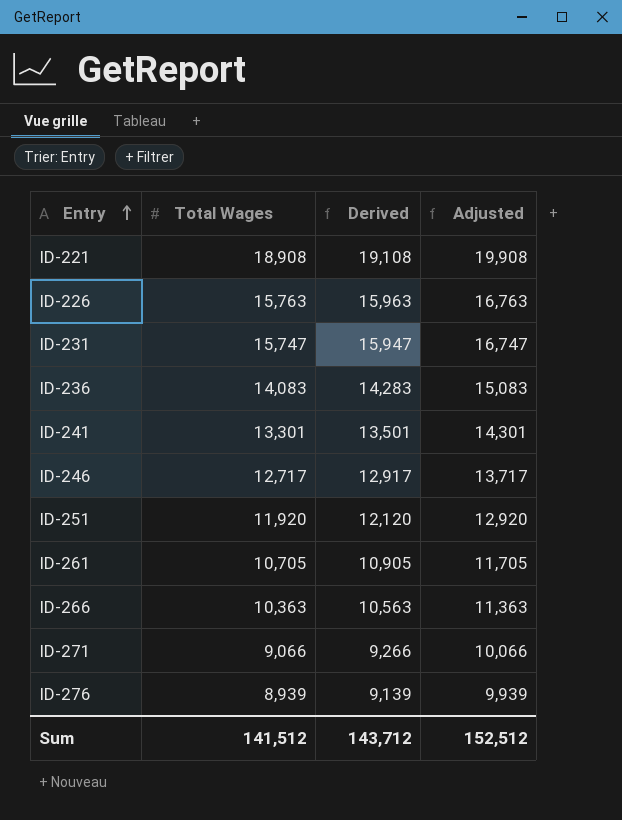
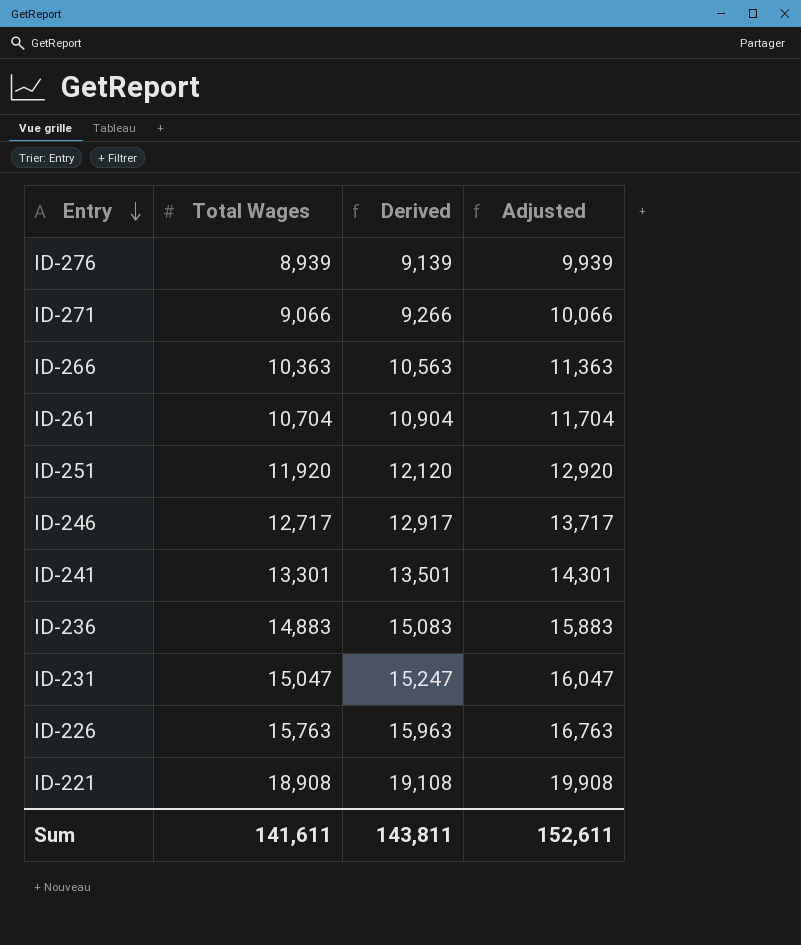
row order: Entry ascending -> Entry descending
ID-261 | Total Wages: 10,705 -> 10,704
ID-261 | Derived: 10,905 -> 10,904
ID-261 | Adjusted: 11,705 -> 11,704
ID-236 | Total Wages: 14,083 -> 14,883
ID-236 | Derived: 14,283 -> 15,083
ID-236 | Adjusted: 15,083 -> 15,883
ID-231 | Total Wages: 15,747 -> 15,047
ID-231 | Derived: 15,947 -> 15,247
ID-231 | Adjusted: 16,747 -> 16,047
Sum | Total Wages: 141,512 -> 141,611
Sum | Derived: 143,712 -> 143,811
Sum | Adjusted: 152,512 -> 152,611

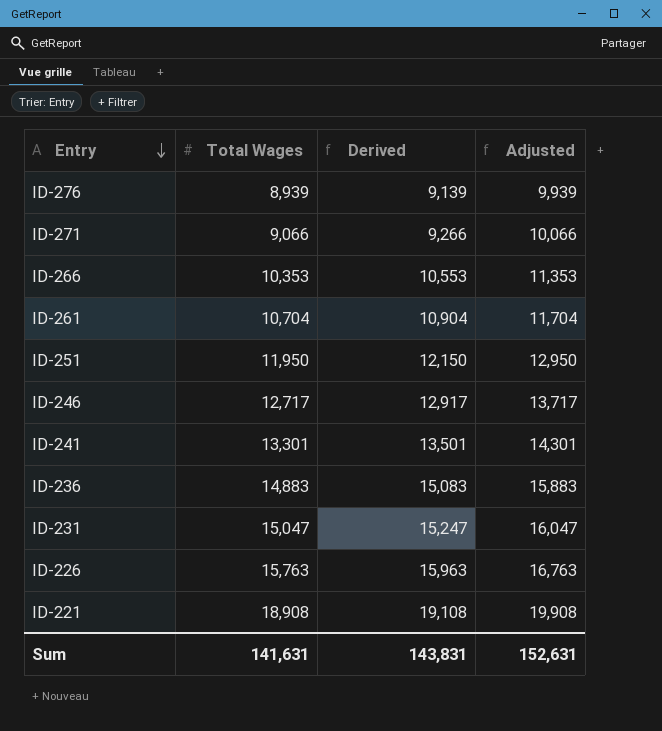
ID-266 | Total Wages: 10,363 -> 10,353
ID-266 | Derived: 10,563 -> 10,553
ID-266 | Adjusted: 11,363 -> 11,353
ID-251 | Total Wages: 11,920 -> 11,950
ID-251 | Derived: 12,120 -> 12,150
ID-251 | Adjusted: 12,920 -> 12,950
Sum | Total Wages: 141,611 -> 141,631
Sum | Derived: 143,811 -> 143,831
Sum | Adjusted: 152,611 -> 152,631

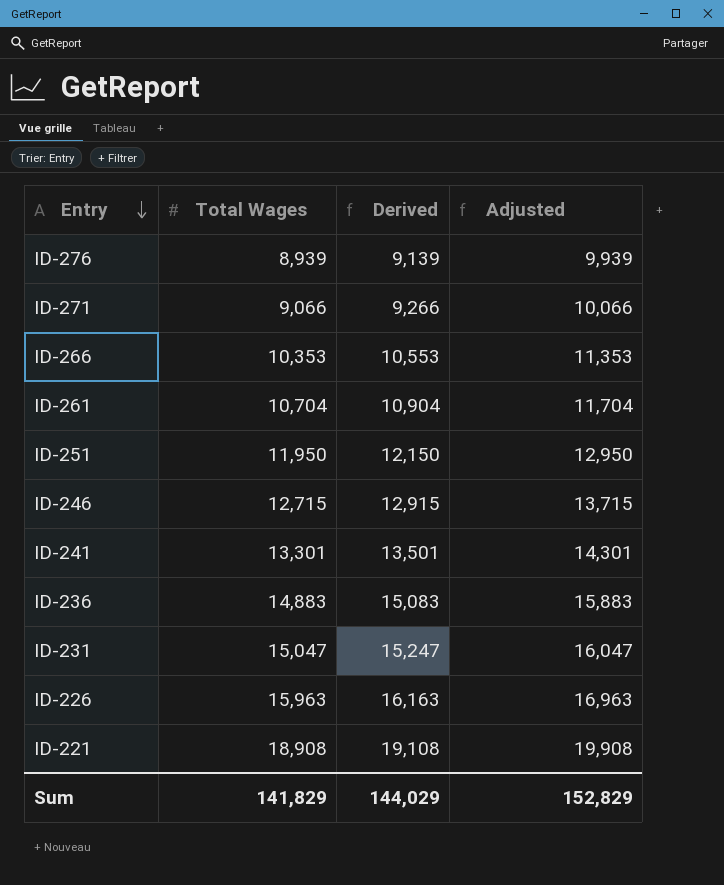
ID-246 | Total Wages: 12,717 -> 12,715
ID-246 | Derived: 12,917 -> 12,915
ID-246 | Adjusted: 13,717 -> 13,715
ID-226 | Total Wages: 15,763 -> 15,963
ID-226 | Derived: 15,963 -> 16,163
ID-226 | Adjusted: 16,763 -> 16,963
Sum | Total Wages: 141,631 -> 141,829
Sum | Derived: 143,831 -> 144,029
Sum | Adjusted: 152,631 -> 152,829

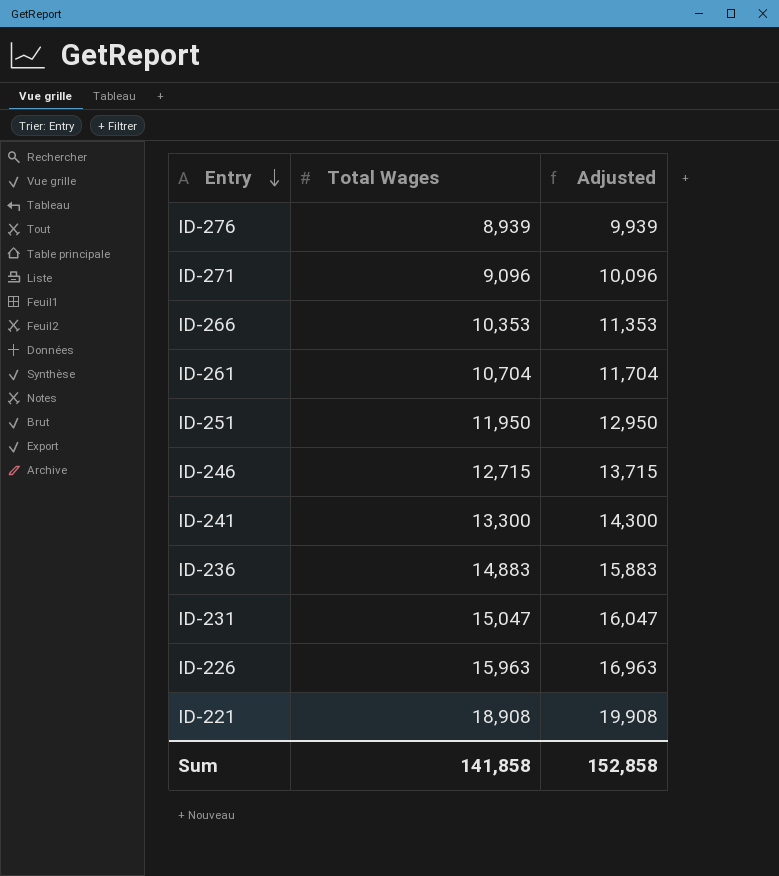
column Derived | formula: [Total Wages] + 200 -> none
ID-271 | Total Wages: 9,066 -> 9,096
ID-271 | Adjusted: 10,066 -> 10,096
ID-241 | Total Wages: 13,301 -> 13,300
ID-241 | Adjusted: 14,301 -> 14,300
Sum | Total Wages: 141,829 -> 141,858
Sum | Adjusted: 152,829 -> 152,858

